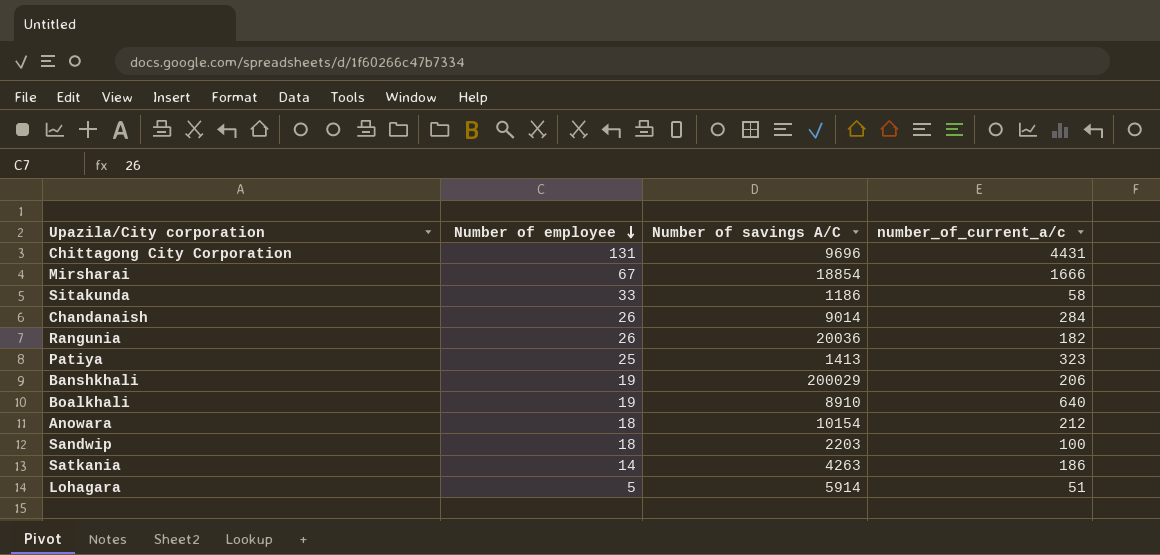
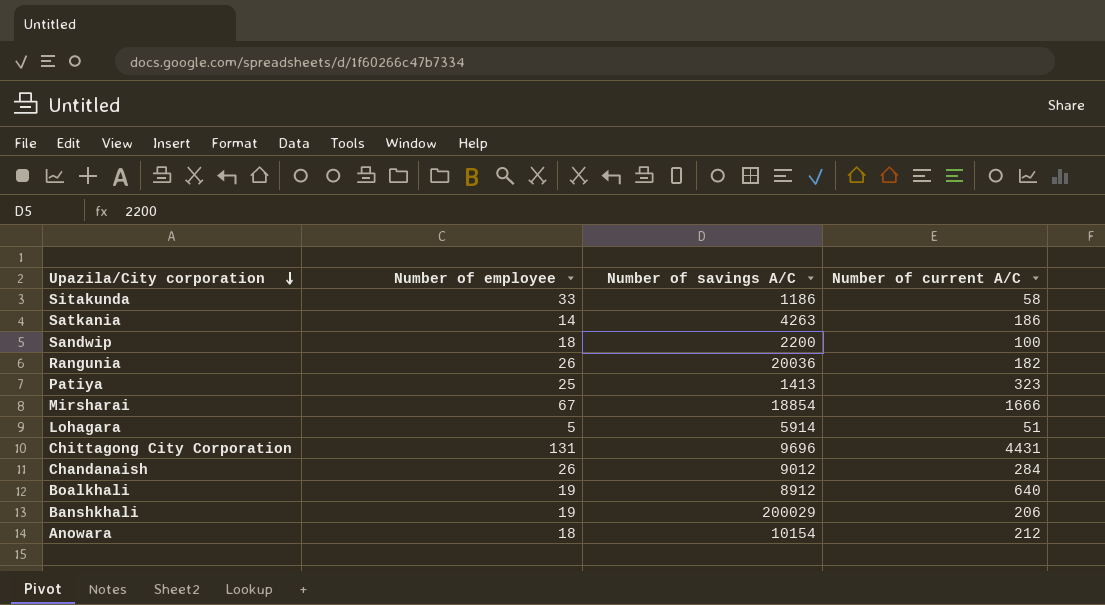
row order: Number of employee descending -> Upazila/City corporation descending
column name: number_of_current_a/c -> Number of current A/C
Sandwip | Number of savings A/C: 2203 -> 2200
Chandanaish | Number of savings A/C: 9014 -> 9012
Boalkhali | Number of savings A/C: 8910 -> 8912

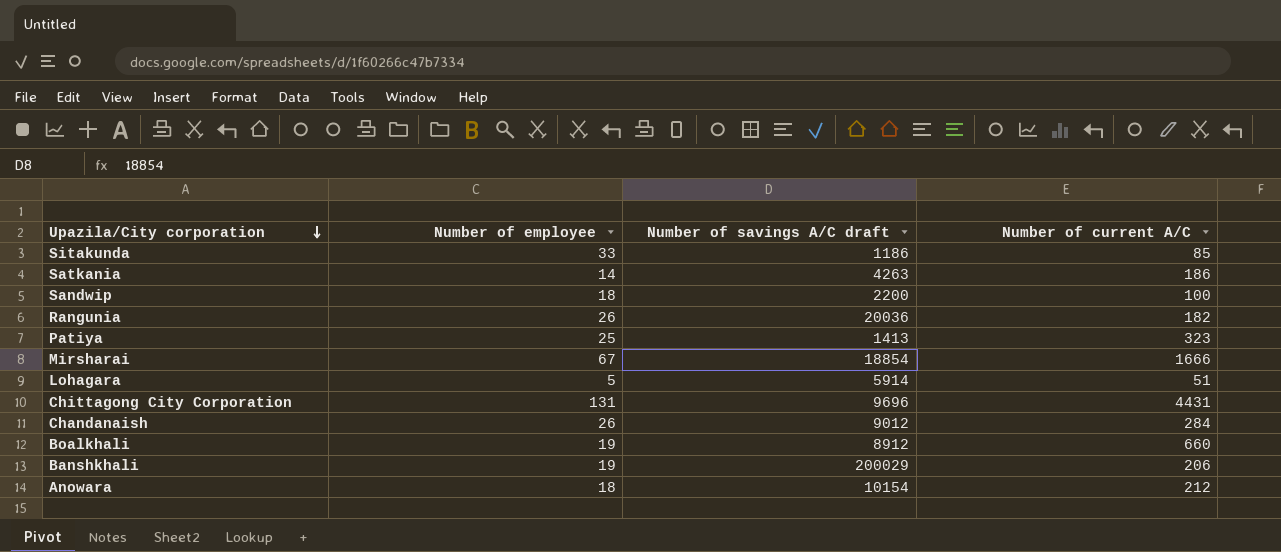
column name: Number of savings A/C -> Number of savings A/C draft
Sitakunda | Number of current A/C: 58 -> 85
Boalkhali | Number of current A/C: 640 -> 660

